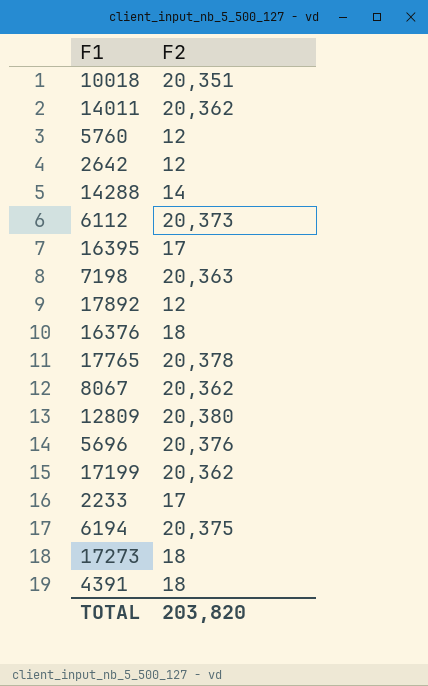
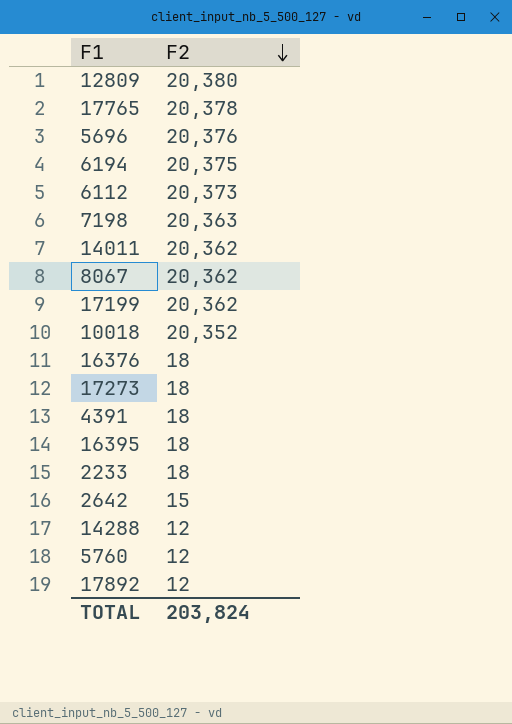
row order: none -> F2 descending
10018 | F2: 20,351 -> 20,352
16395 | F2: 17 -> 18
2233 | F2: 17 -> 18
2642 | F2: 12 -> 15
14288 | F2: 14 -> 12
TOTAL | F2: 203,820 -> 203,824

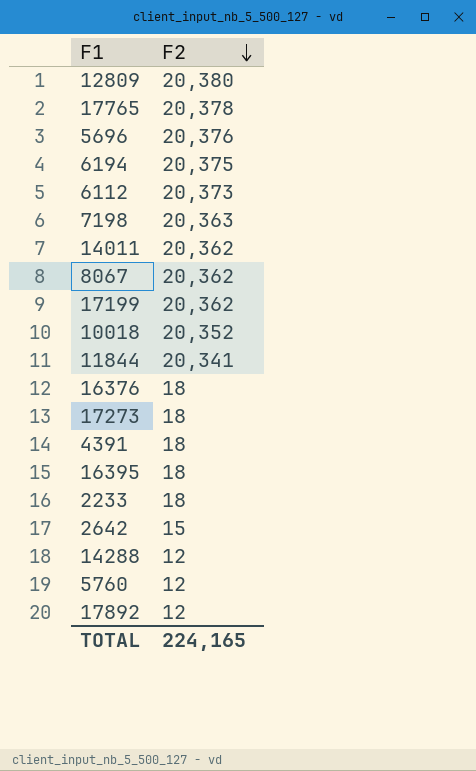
row 11844: none -> 20,341
TOTAL | F2: 203,824 -> 224,165

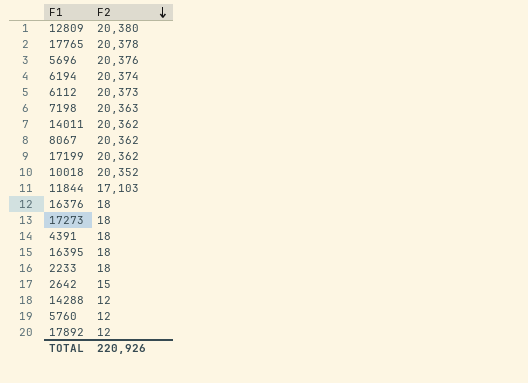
6194 | F2: 20,375 -> 20,374
11844 | F2: 20,341 -> 17,103
TOTAL | F2: 224,165 -> 220,926

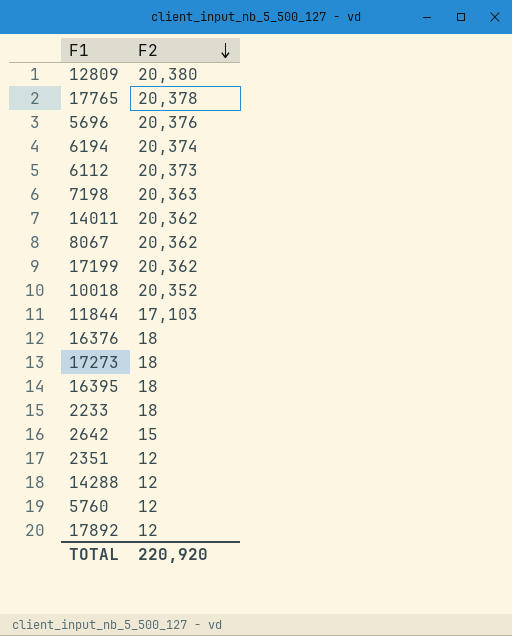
row 4391: 18 -> none
row 2351: none -> 12
TOTAL | F2: 220,926 -> 220,920

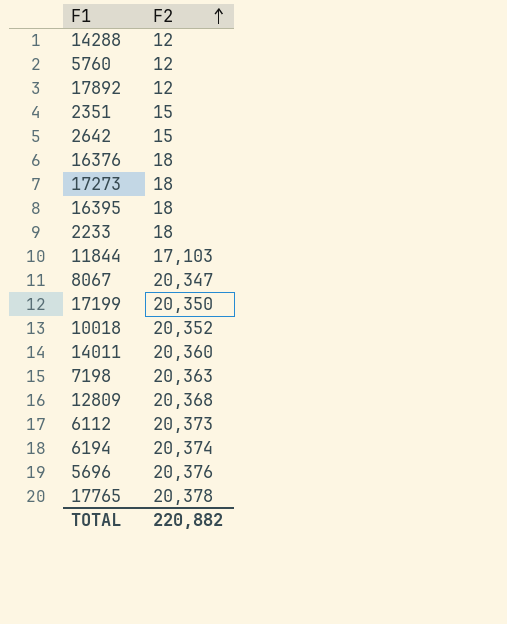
row order: F2 descending -> F2 ascending
2351 | F2: 12 -> 15
8067 | F2: 20,362 -> 20,347
17199 | F2: 20,362 -> 20,350
14011 | F2: 20,362 -> 20,360
12809 | F2: 20,380 -> 20,368
TOTAL | F2: 220,920 -> 220,882

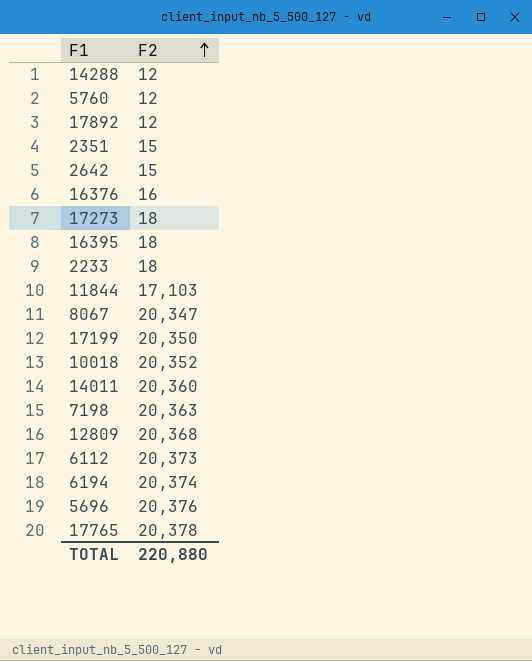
16376 | F2: 18 -> 16
TOTAL | F2: 220,882 -> 220,880

